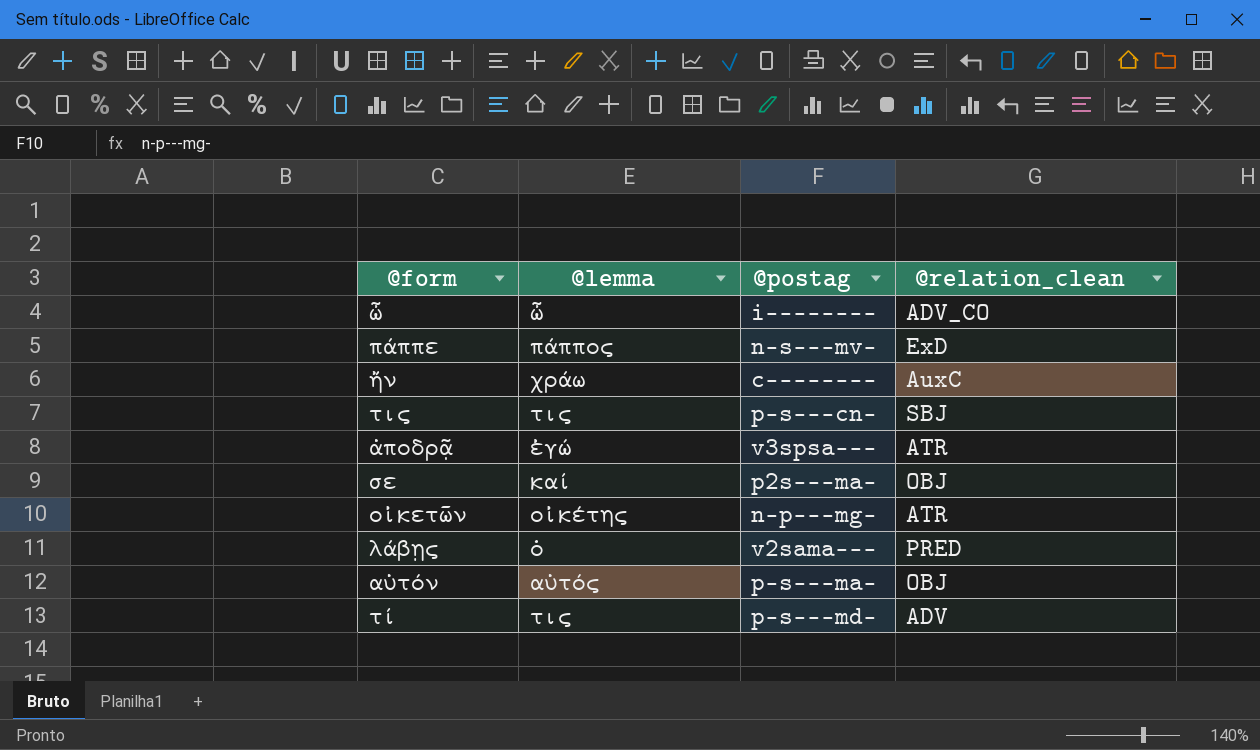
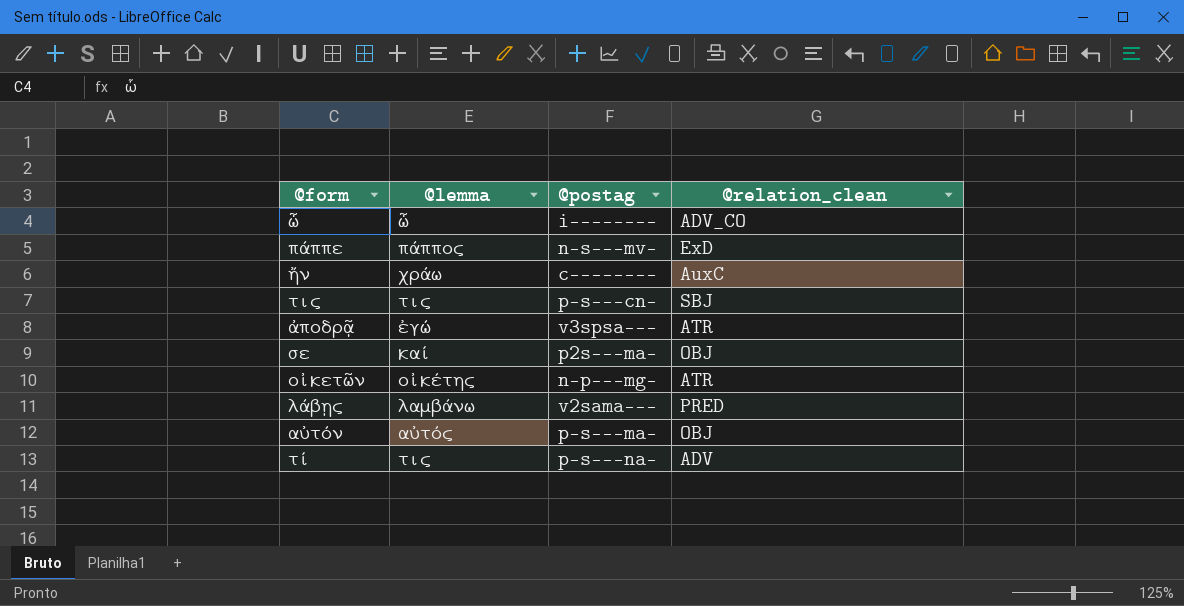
λάβῃς | @lemma: ὁ -> λαμβάνω
τί | @postag: p-s---md- -> p-s---na-

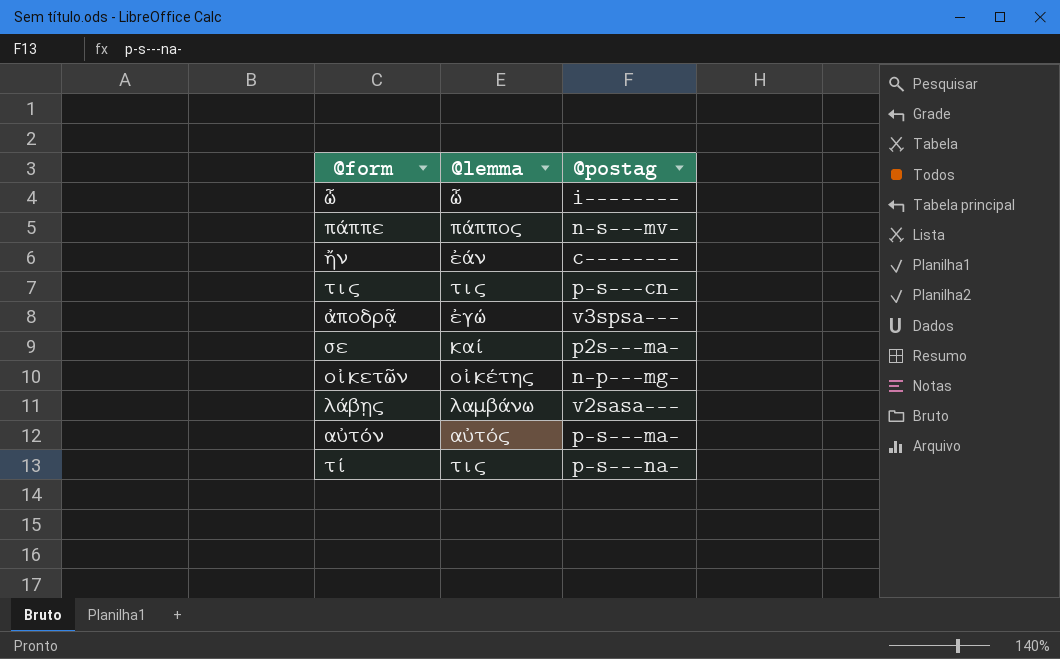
column @relation_clean | position: 4 -> none
ἤν | @lemma: χράω -> ἐάν
λάβῃς | @postag: v2sama--- -> v2sasa---

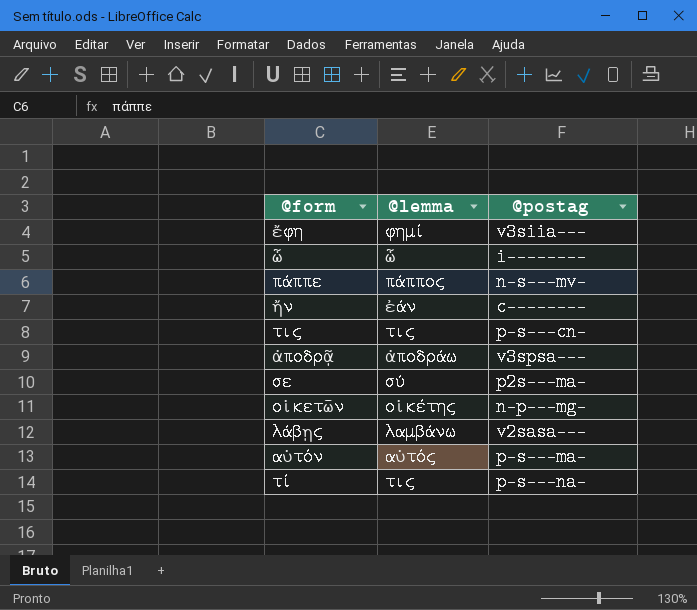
row ἔφη: none -> φημί | v3siia---
ἀποδρᾷ | @lemma: ἐγώ -> ἀποδράω
σε | @lemma: καί -> σύ

